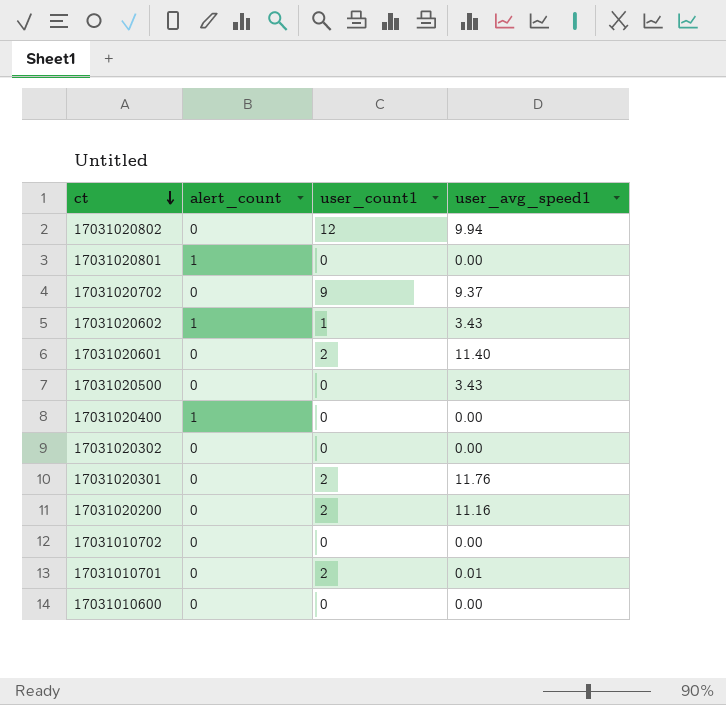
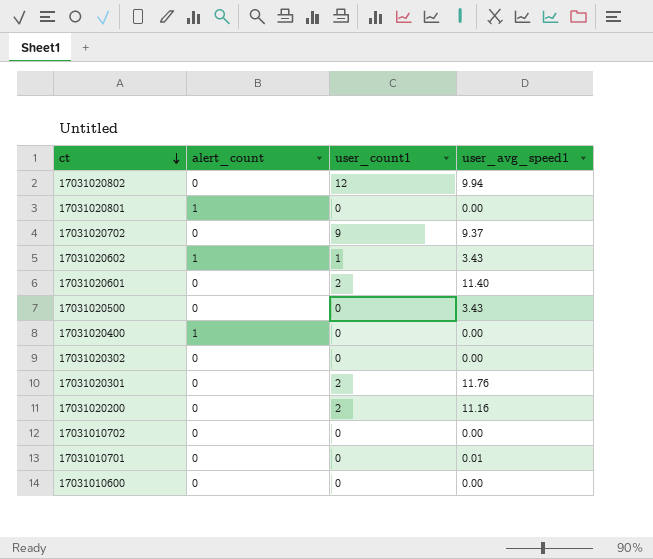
17031010701 | user_count1: 2 -> 0

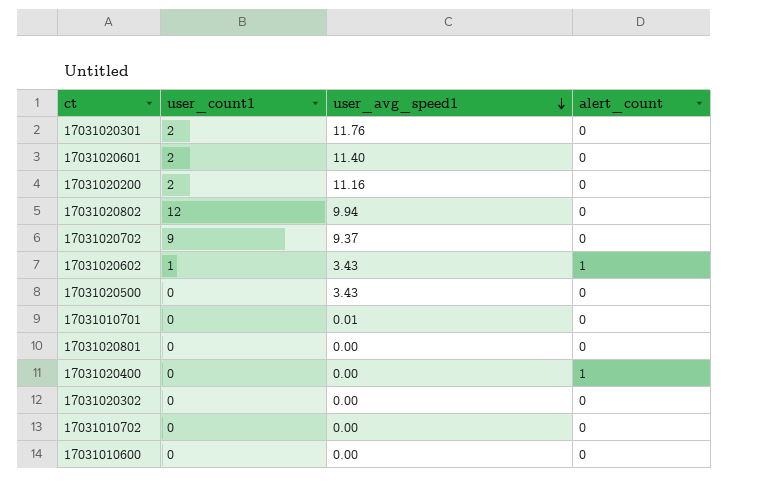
row order: ct descending -> user_avg_speed1 descending
column alert_count | position: 2 -> 4
17031020801 | alert_count: 1 -> 0

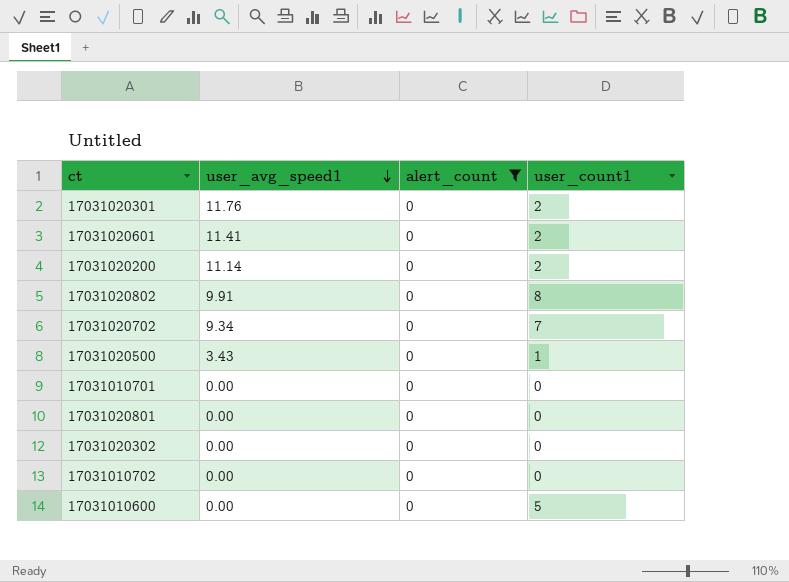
filter: none -> alert_count = 0
column user_count1 | position: 2 -> 4
17031020601 | user_avg_speed1: 11.40 -> 11.41
17031020200 | user_avg_speed1: 11.16 -> 11.14
17031020802 | user_avg_speed1: 9.94 -> 9.91
17031020802 | user_count1: 12 -> 8
17031020702 | user_avg_speed1: 9.37 -> 9.34
17031020702 | user_count1: 9 -> 7
17031020500 | user_count1: 0 -> 1
17031010701 | user_avg_speed1: 0.01 -> 0.00
17031010600 | user_count1: 0 -> 5

